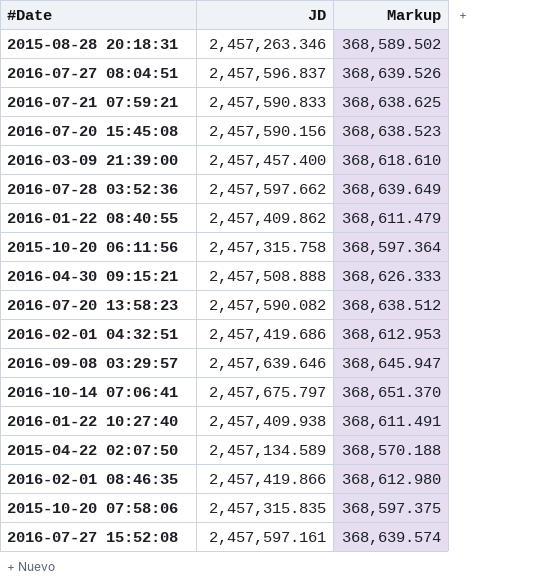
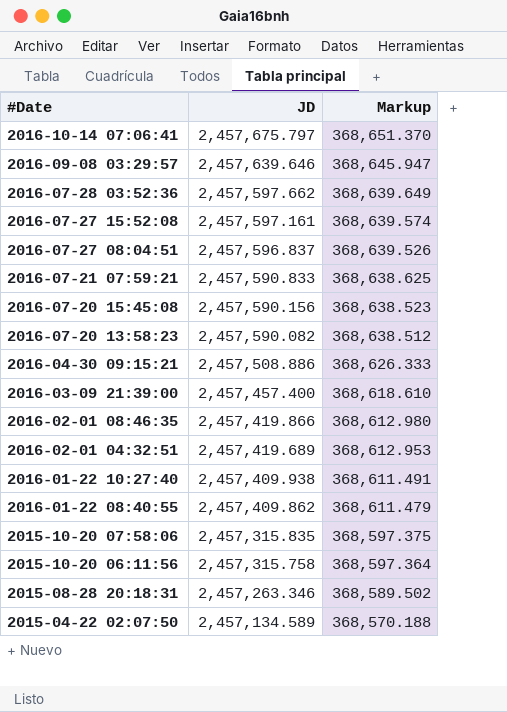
row order: none -> #Date descending
2016-04-30 09:15:21 | JD: 2,457,508.888 -> 2,457,508.886
2016-02-01 04:32:51 | JD: 2,457,419.686 -> 2,457,419.689

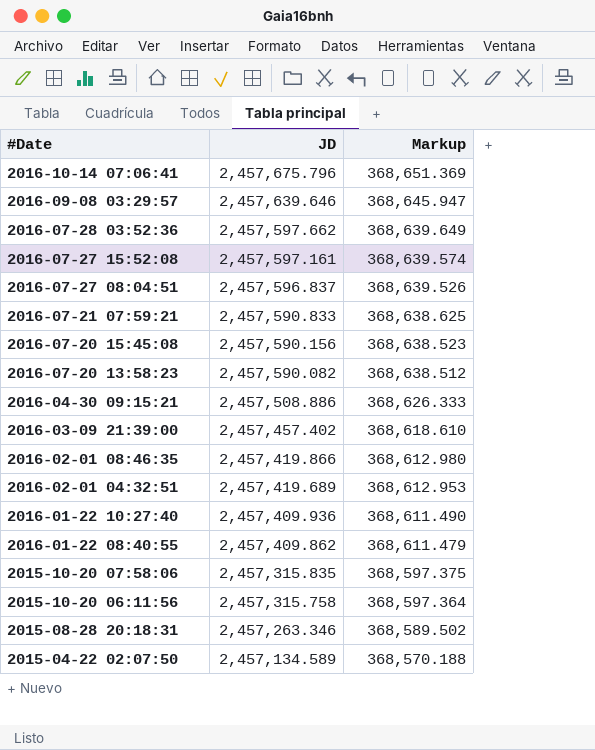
2016-10-14 07:06:41 | JD: 2,457,675.797 -> 2,457,675.796
2016-10-14 07:06:41 | Markup: 368,651.370 -> 368,651.369
2016-03-09 21:39:00 | JD: 2,457,457.400 -> 2,457,457.402
2016-01-22 10:27:40 | JD: 2,457,409.938 -> 2,457,409.936
2016-01-22 10:27:40 | Markup: 368,611.491 -> 368,611.490

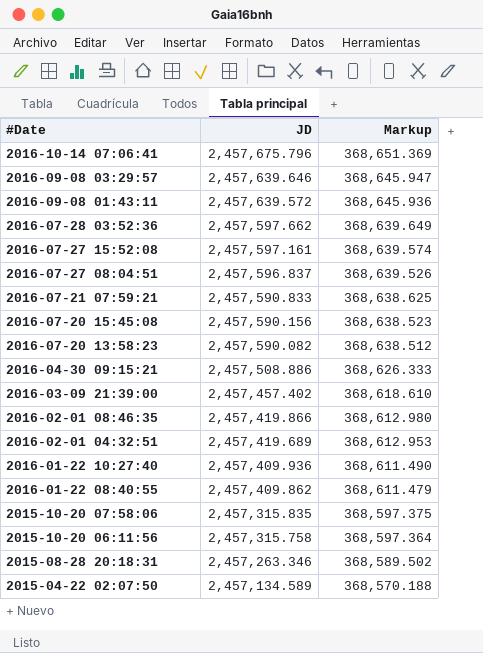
row 2016-09-08 01:43:11: none -> 2,457,639.572 | 368,645.936

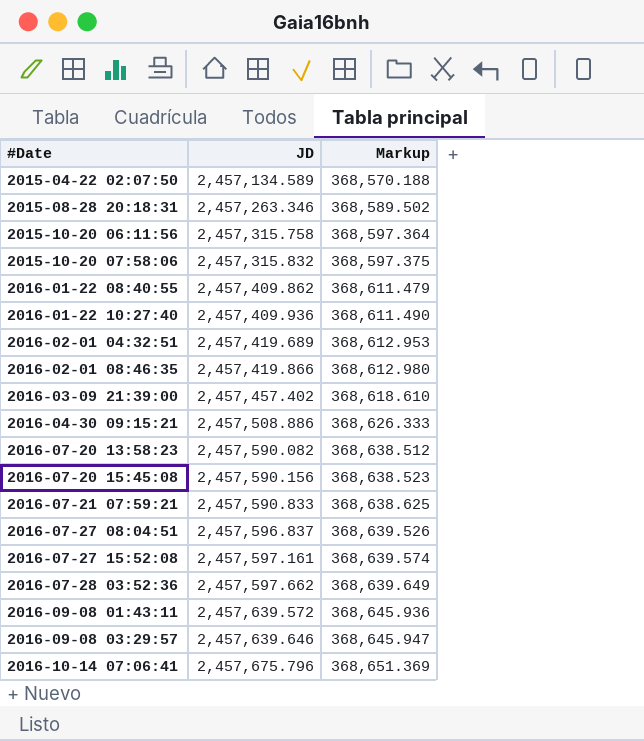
row order: #Date descending -> #Date ascending
2015-10-20 07:58:06 | JD: 2,457,315.835 -> 2,457,315.832

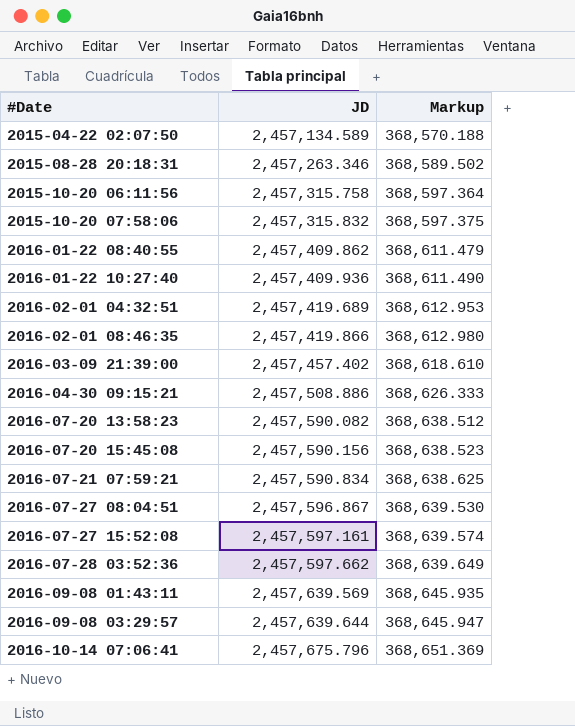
2016-07-21 07:59:21 | JD: 2,457,590.833 -> 2,457,590.834
2016-07-27 08:04:51 | JD: 2,457,596.837 -> 2,457,596.867
2016-07-27 08:04:51 | Markup: 368,639.526 -> 368,639.530
2016-09-08 01:43:11 | JD: 2,457,639.572 -> 2,457,639.569
2016-09-08 01:43:11 | Markup: 368,645.936 -> 368,645.935
2016-09-08 03:29:57 | JD: 2,457,639.646 -> 2,457,639.644

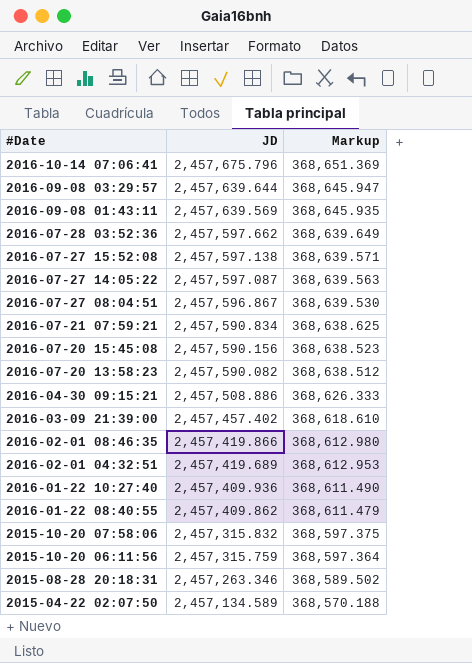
row order: #Date ascending -> #Date descending
2016-07-27 15:52:08 | JD: 2,457,597.161 -> 2,457,597.138
2016-07-27 15:52:08 | Markup: 368,639.574 -> 368,639.571
row 2016-07-27 14:05:22: none -> 2,457,597.087 | 368,639.563
2015-10-20 06:11:56 | JD: 2,457,315.758 -> 2,457,315.759

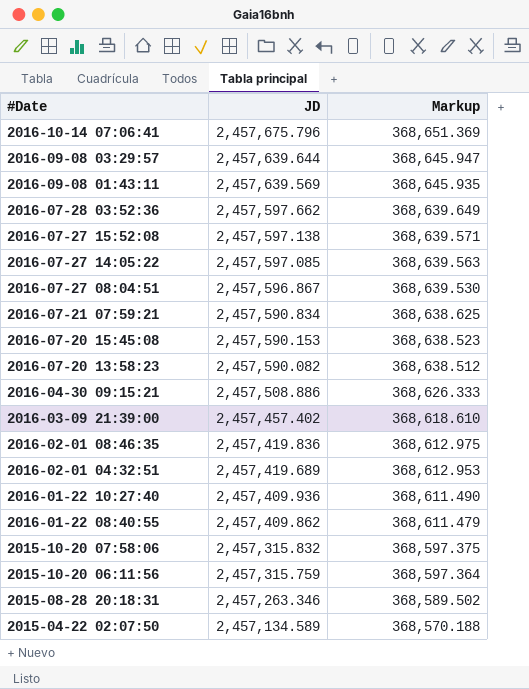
2016-07-27 14:05:22 | JD: 2,457,597.087 -> 2,457,597.085
2016-07-20 15:45:08 | JD: 2,457,590.156 -> 2,457,590.153
2016-02-01 08:46:35 | JD: 2,457,419.866 -> 2,457,419.836
2016-02-01 08:46:35 | Markup: 368,612.980 -> 368,612.975

